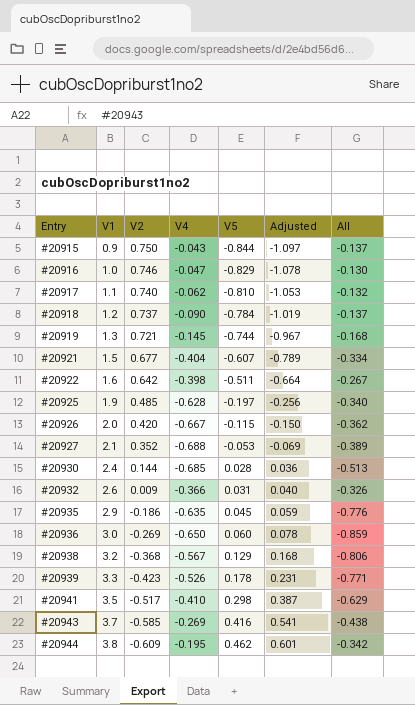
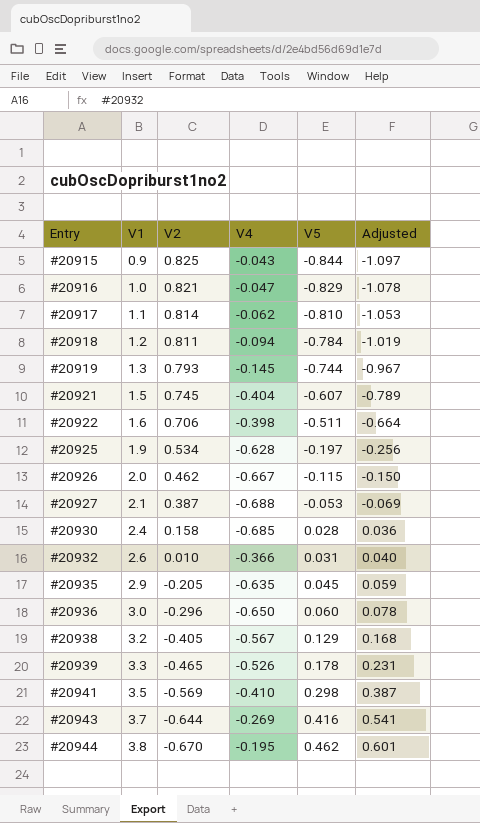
column All | formula: [V2] + [V4] + [V5] -> none
#20915 | V2: 0.750 -> 0.825
#20916 | V2: 0.746 -> 0.821
#20917 | V2: 0.740 -> 0.814
#20918 | V2: 0.737 -> 0.811
#20918 | V4: -0.090 -> -0.094
#20919 | V2: 0.721 -> 0.793
#20921 | V2: 0.677 -> 0.745
#20922 | V2: 0.642 -> 0.706
#20925 | V2: 0.485 -> 0.534
#20926 | V2: 0.420 -> 0.462
#20927 | V2: 0.352 -> 0.387
#20930 | V2: 0.144 -> 0.158
#20932 | V2: 0.009 -> 0.010
#20935 | V2: -0.186 -> -0.205
#20936 | V2: -0.269 -> -0.296
#20938 | V2: -0.368 -> -0.405
#20939 | V2: -0.423 -> -0.465
#20941 | V2: -0.517 -> -0.569
#20943 | V2: -0.585 -> -0.644
#20944 | V2: -0.609 -> -0.670

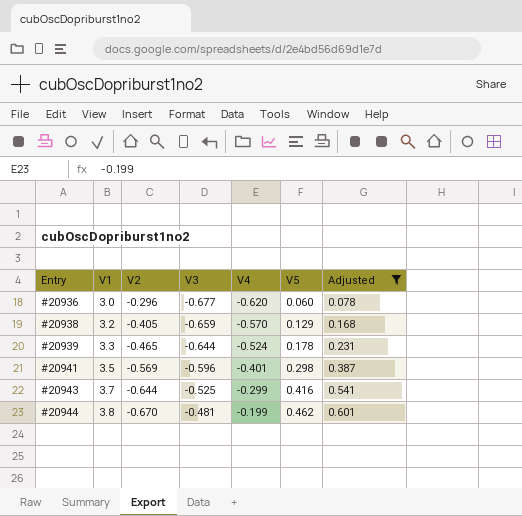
filter: none -> Adjusted >= 0.078
column V3 | position: none -> 4
#20936 | V4: -0.650 -> -0.620
#20938 | V4: -0.567 -> -0.570
#20939 | V4: -0.526 -> -0.524
#20941 | V4: -0.410 -> -0.401
#20943 | V4: -0.269 -> -0.299
#20944 | V4: -0.195 -> -0.199

